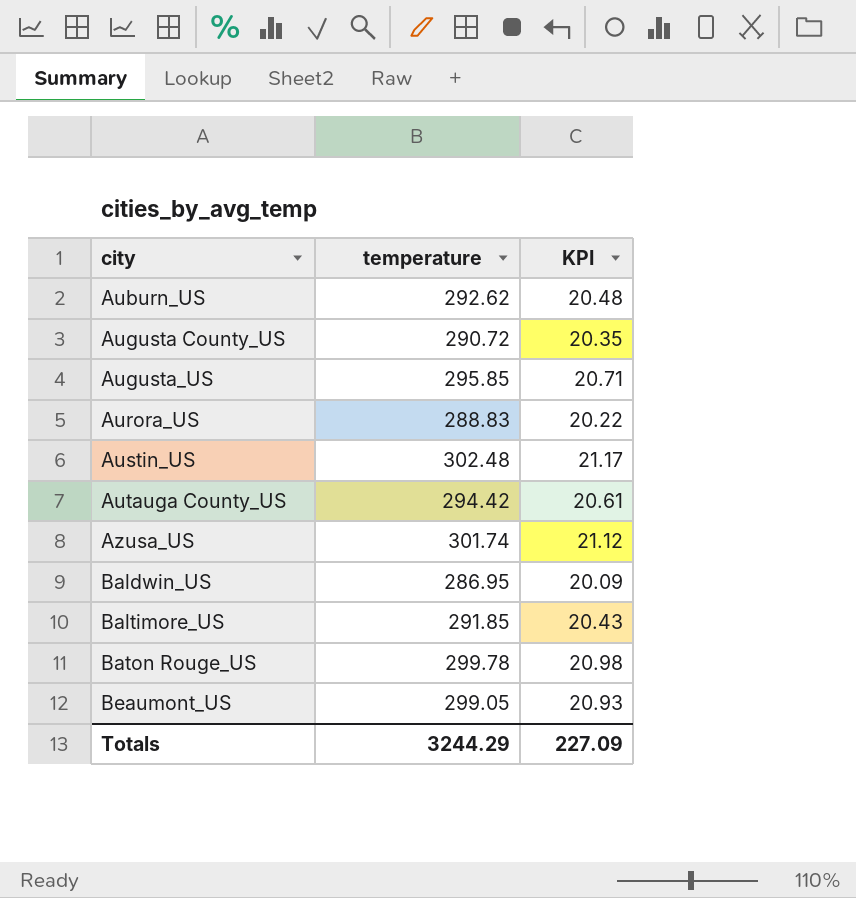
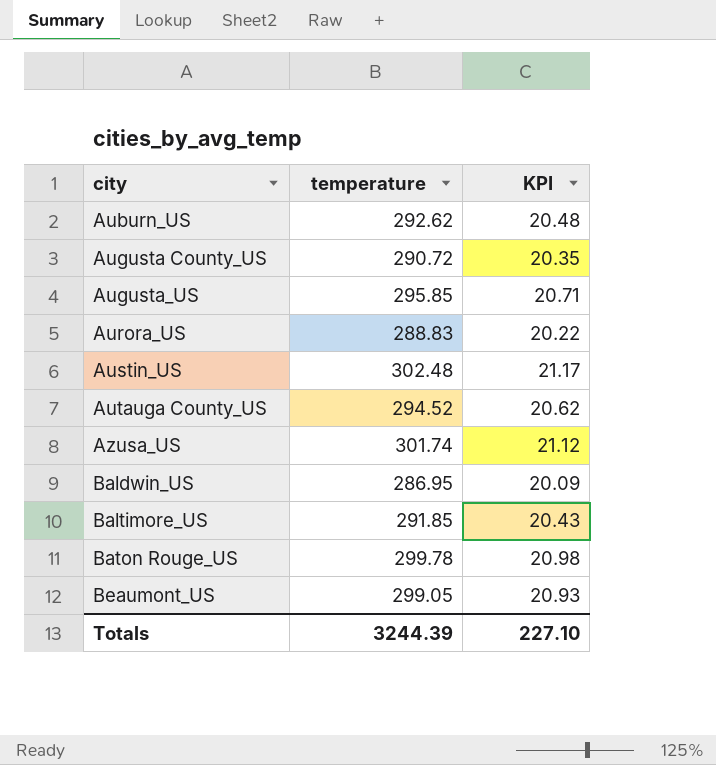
Autauga County_US | temperature: 294.42 -> 294.52
Autauga County_US | KPI: 20.61 -> 20.62
Totals | temperature: 3244.29 -> 3244.39
Totals | KPI: 227.09 -> 227.10

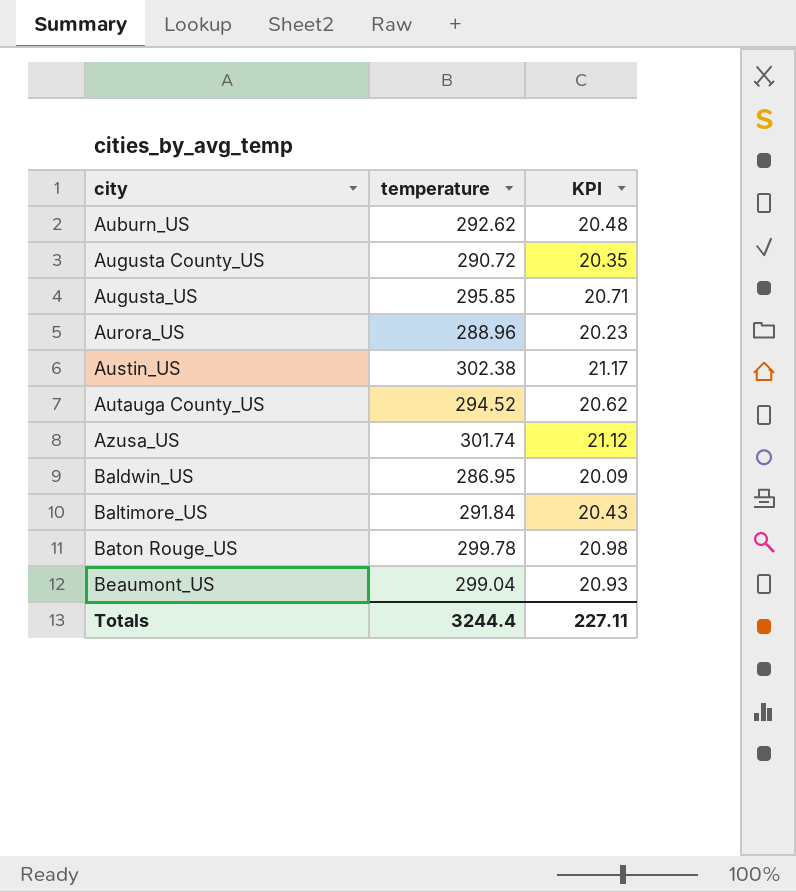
Aurora_US | temperature: 288.83 -> 288.96
Aurora_US | KPI: 20.22 -> 20.23
Austin_US | temperature: 302.48 -> 302.38
Baltimore_US | temperature: 291.85 -> 291.84
Beaumont_US | temperature: 299.05 -> 299.04
Totals | temperature: 3244.39 -> 3244.4
Totals | KPI: 227.10 -> 227.11

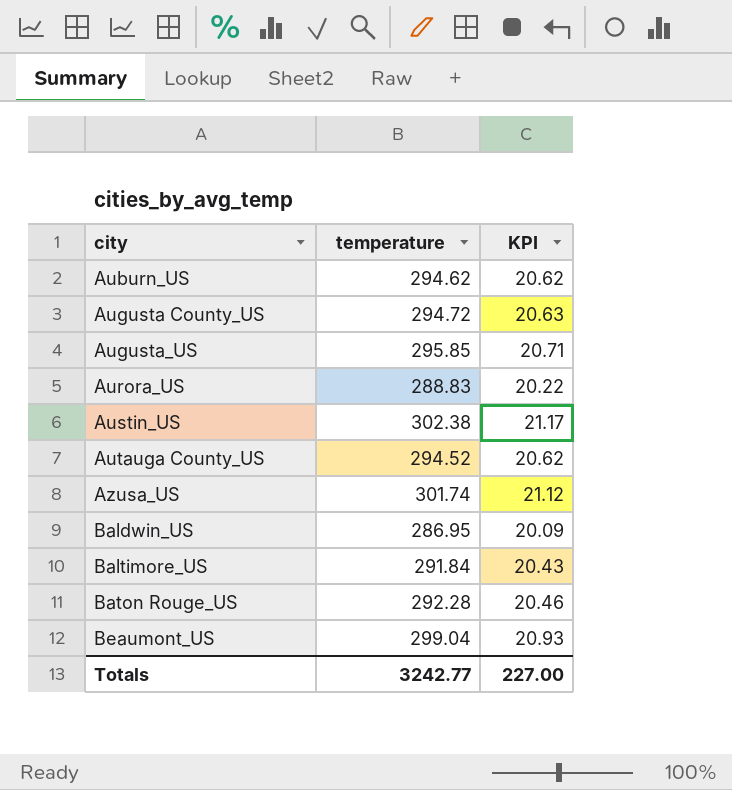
Auburn_US | temperature: 292.62 -> 294.62
Auburn_US | KPI: 20.48 -> 20.62
Augusta County_US | temperature: 290.72 -> 294.72
Augusta County_US | KPI: 20.35 -> 20.63
Aurora_US | temperature: 288.96 -> 288.83
Aurora_US | KPI: 20.23 -> 20.22
Baton Rouge_US | temperature: 299.78 -> 292.28
Baton Rouge_US | KPI: 20.98 -> 20.46
Totals | temperature: 3244.4 -> 3242.77
Totals | KPI: 227.11 -> 227.00

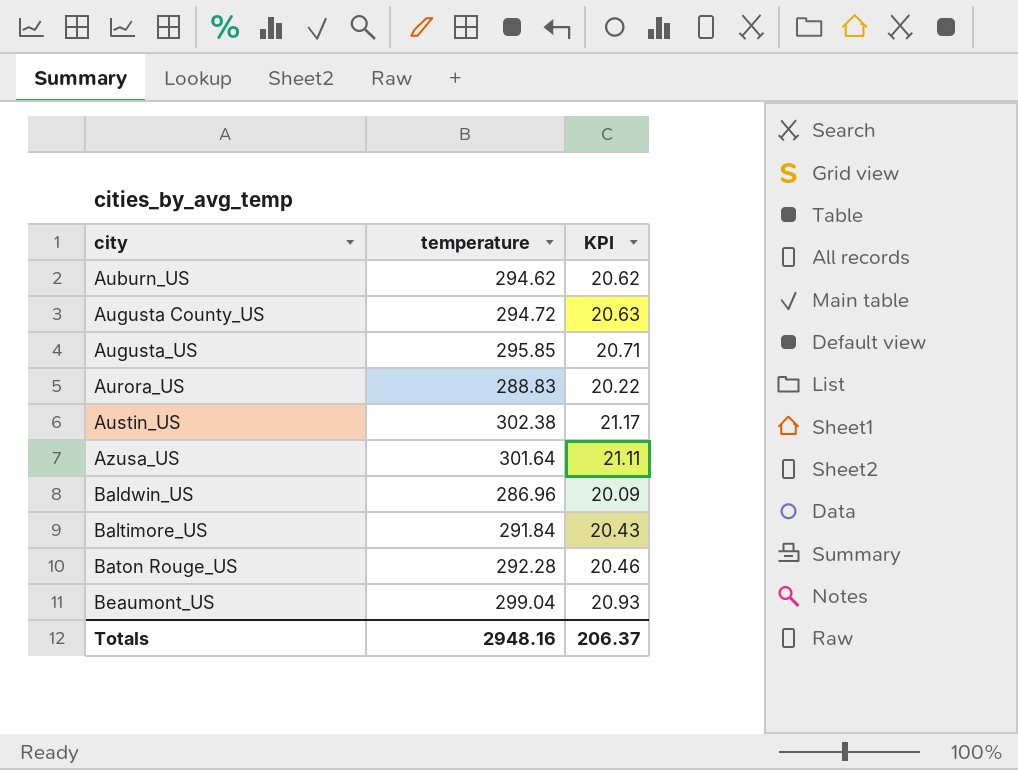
row Autauga County_US: 294.52 | 20.62 -> none
Azusa_US | temperature: 301.74 -> 301.64
Azusa_US | KPI: 21.12 -> 21.11
Baldwin_US | temperature: 286.95 -> 286.96
Totals | temperature: 3242.77 -> 2948.16
Totals | KPI: 227.00 -> 206.37

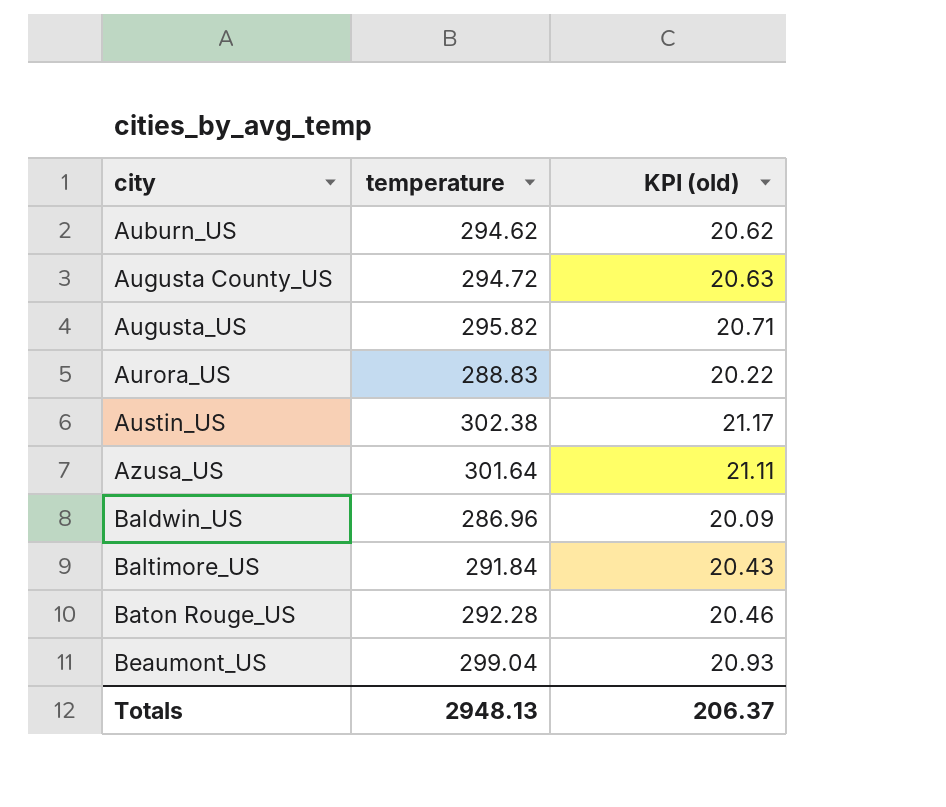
column name: KPI -> KPI (old)
Augusta_US | temperature: 295.85 -> 295.82
Totals | temperature: 2948.16 -> 2948.13

